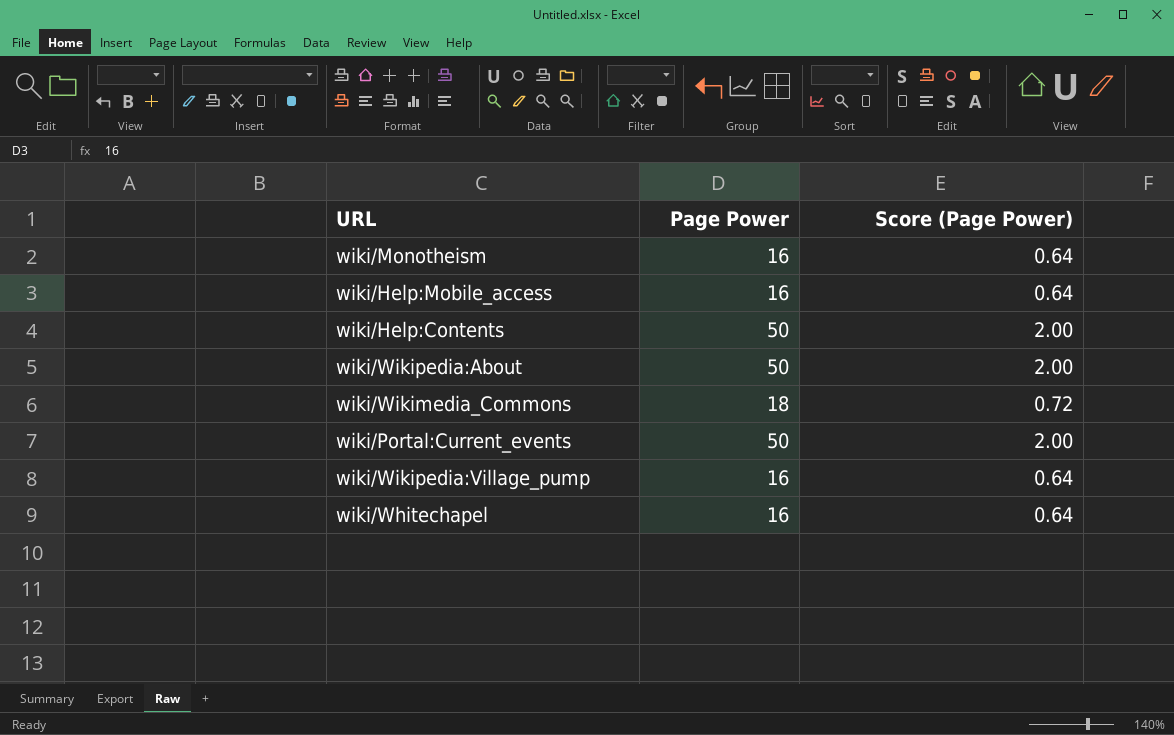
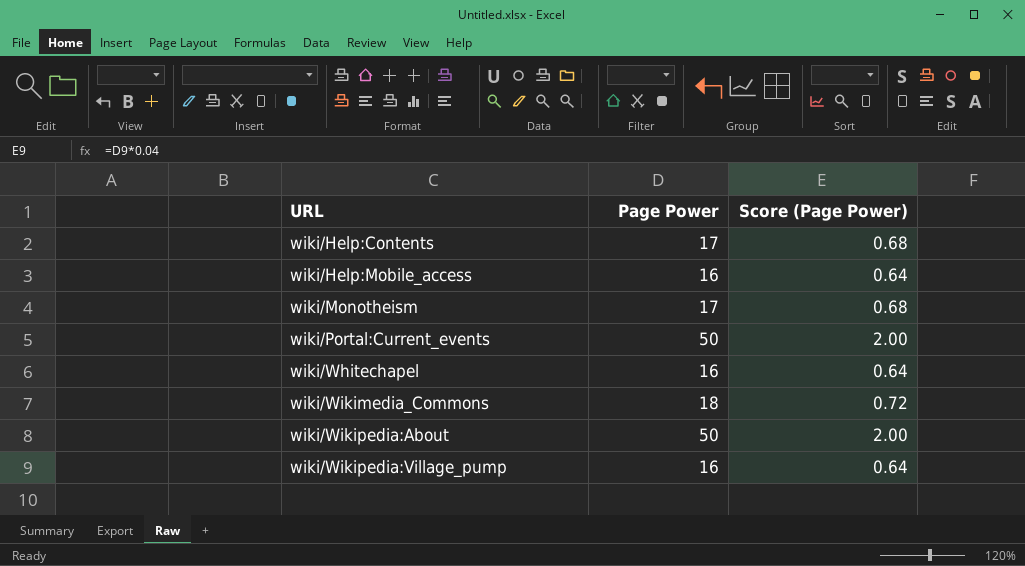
row order: none -> URL ascending
wiki/Help:Contents | Page Power: 50 -> 17
wiki/Help:Contents | Score (Page Power): 2.00 -> 0.68
wiki/Monotheism | Page Power: 16 -> 17
wiki/Monotheism | Score (Page Power): 0.64 -> 0.68

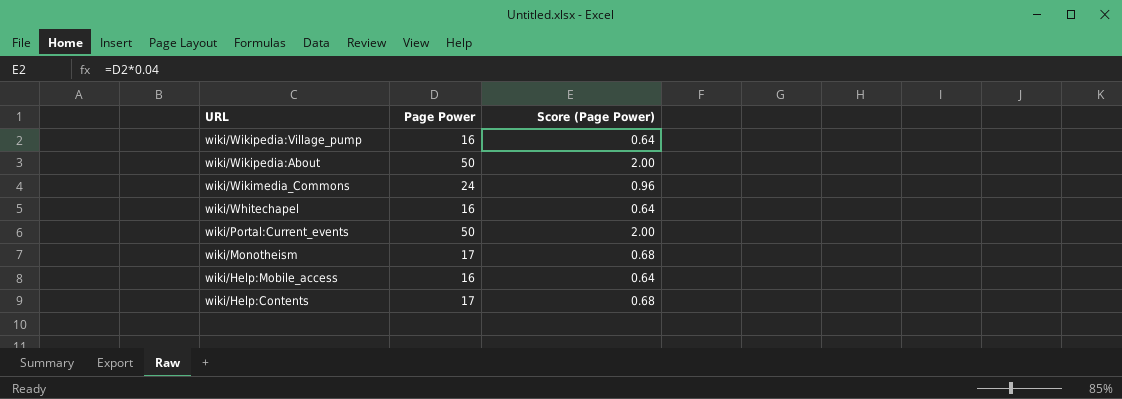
row order: URL ascending -> URL descending
wiki/Wikimedia_Commons | Page Power: 18 -> 24
wiki/Wikimedia_Commons | Score (Page Power): 0.72 -> 0.96

